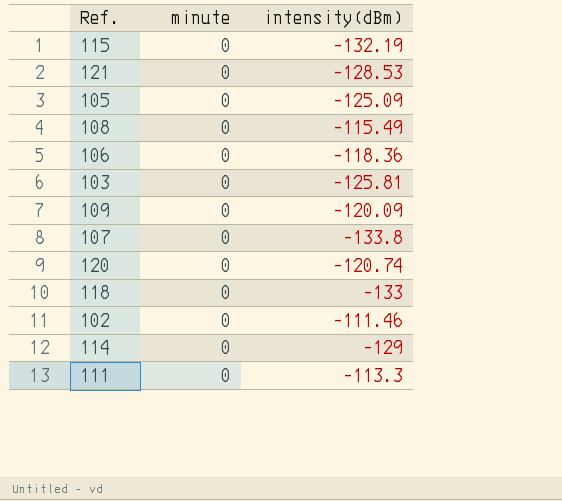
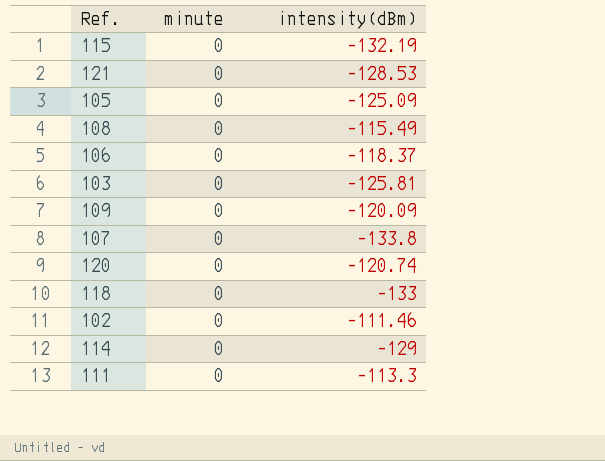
106 | intensity(dBm): -118.36 -> -118.37

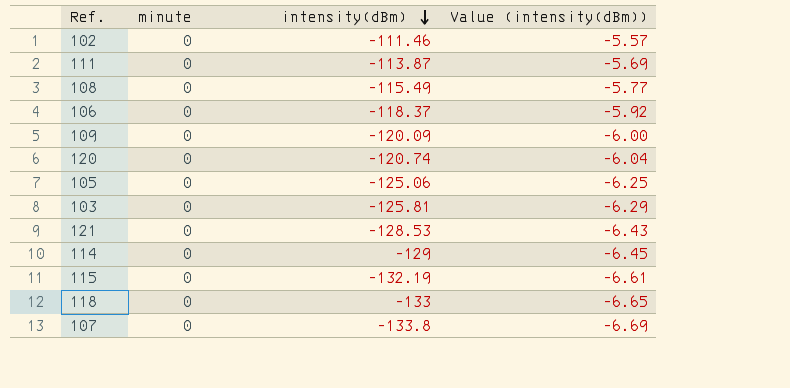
row order: none -> intensity(dBm) descending
column Value (intensity(dBm)) | formula: none -> [intensity(dBm)] * 0.05
111 | intensity(dBm): -113.3 -> -113.87
105 | intensity(dBm): -125.09 -> -125.06

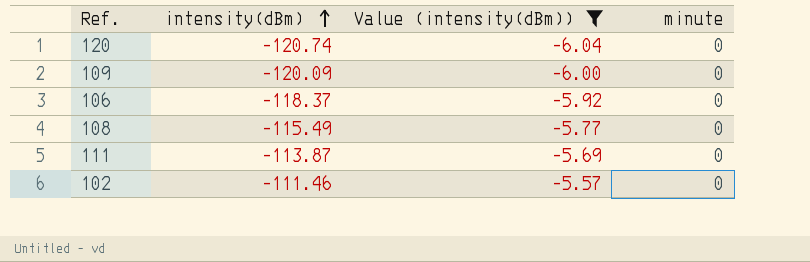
filter: none -> Value (intensity(dBm)) >= -6.04
row order: intensity(dBm) descending -> intensity(dBm) ascending
column minute | position: 2 -> 4

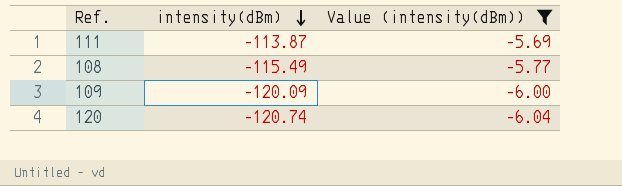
row order: intensity(dBm) ascending -> intensity(dBm) descending
column minute | position: 4 -> none
row 106: -118.37 | -5.92 | 0 -> none
row 102: -111.46 | -5.57 | 0 -> none

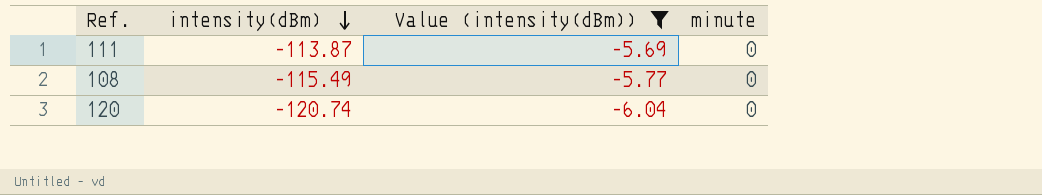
column minute | position: none -> 4
row 109: -120.09 | -6.00 -> none

